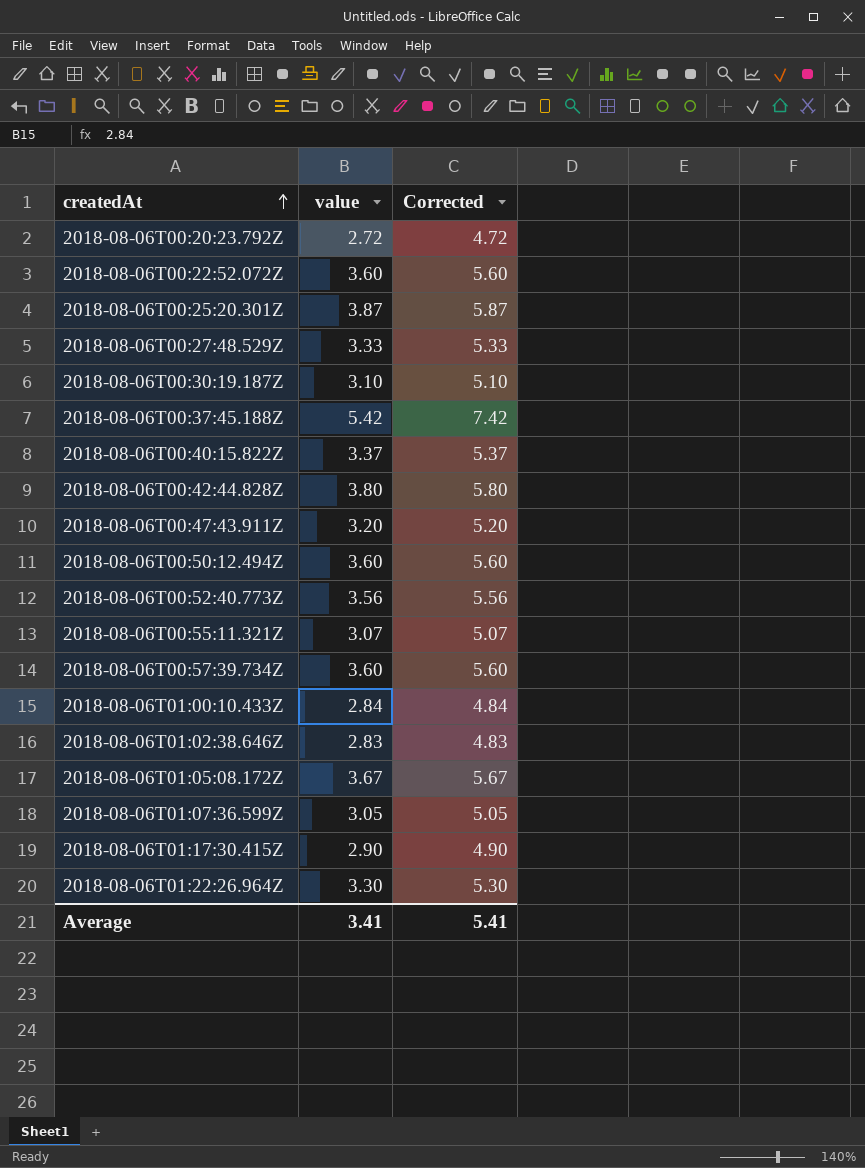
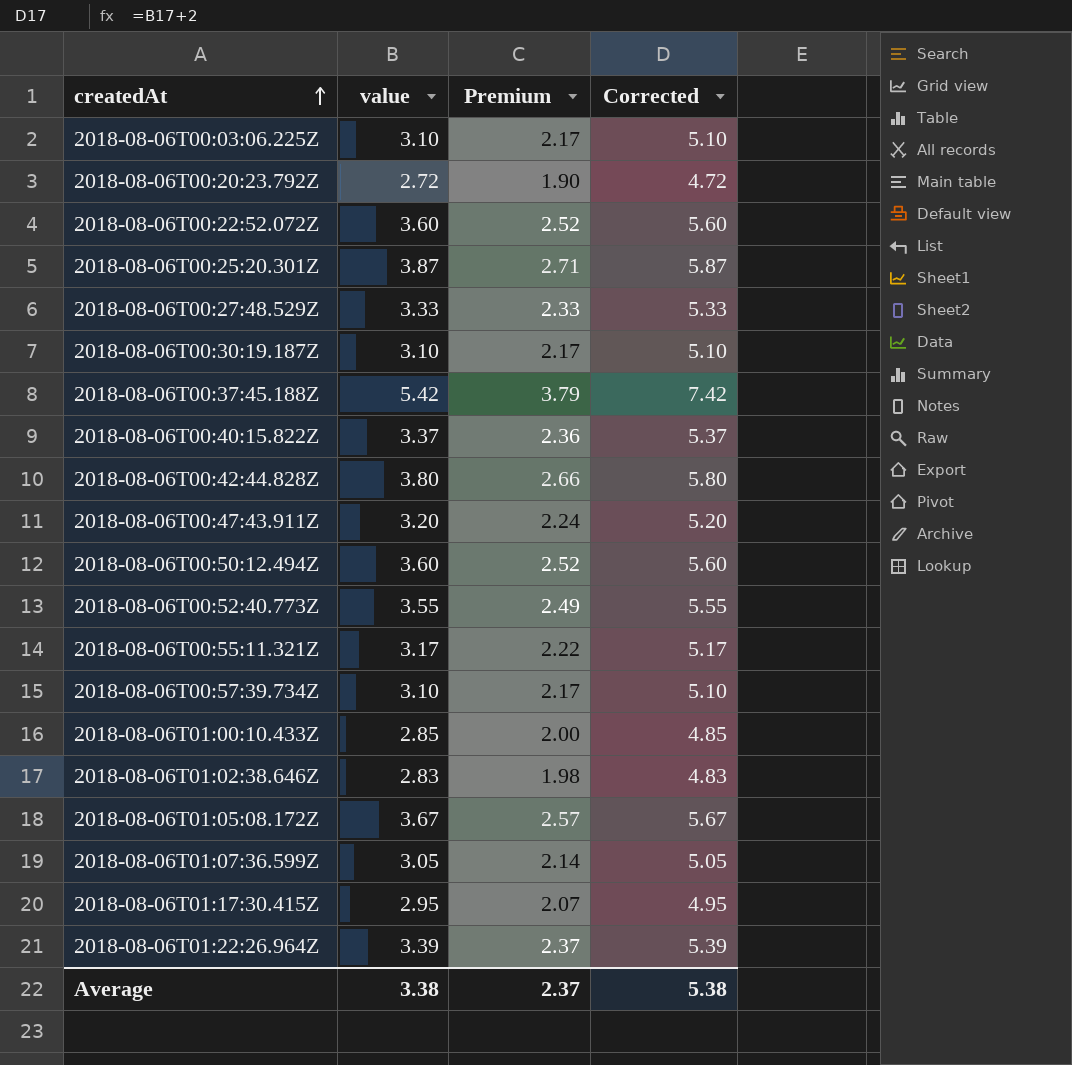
column Premium | formula: none -> [value] * 0.7
row 2018-08-06T00:03:06.225Z: none -> 3.10 | 2.17 | 5.10
2018-08-06T00:52:40.773Z | value: 3.56 -> 3.55
2018-08-06T00:52:40.773Z | Corrected: 5.56 -> 5.55
2018-08-06T00:55:11.321Z | value: 3.07 -> 3.17
2018-08-06T00:55:11.321Z | Corrected: 5.07 -> 5.17
2018-08-06T00:57:39.734Z | value: 3.60 -> 3.10
2018-08-06T00:57:39.734Z | Corrected: 5.60 -> 5.10
2018-08-06T01:00:10.433Z | value: 2.84 -> 2.85
2018-08-06T01:00:10.433Z | Corrected: 4.84 -> 4.85
2018-08-06T01:17:30.415Z | value: 2.90 -> 2.95
2018-08-06T01:17:30.415Z | Corrected: 4.90 -> 4.95
2018-08-06T01:22:26.964Z | value: 3.30 -> 3.39
2018-08-06T01:22:26.964Z | Corrected: 5.30 -> 5.39
Average | value: 3.41 -> 3.38
Average | Corrected: 5.41 -> 5.38

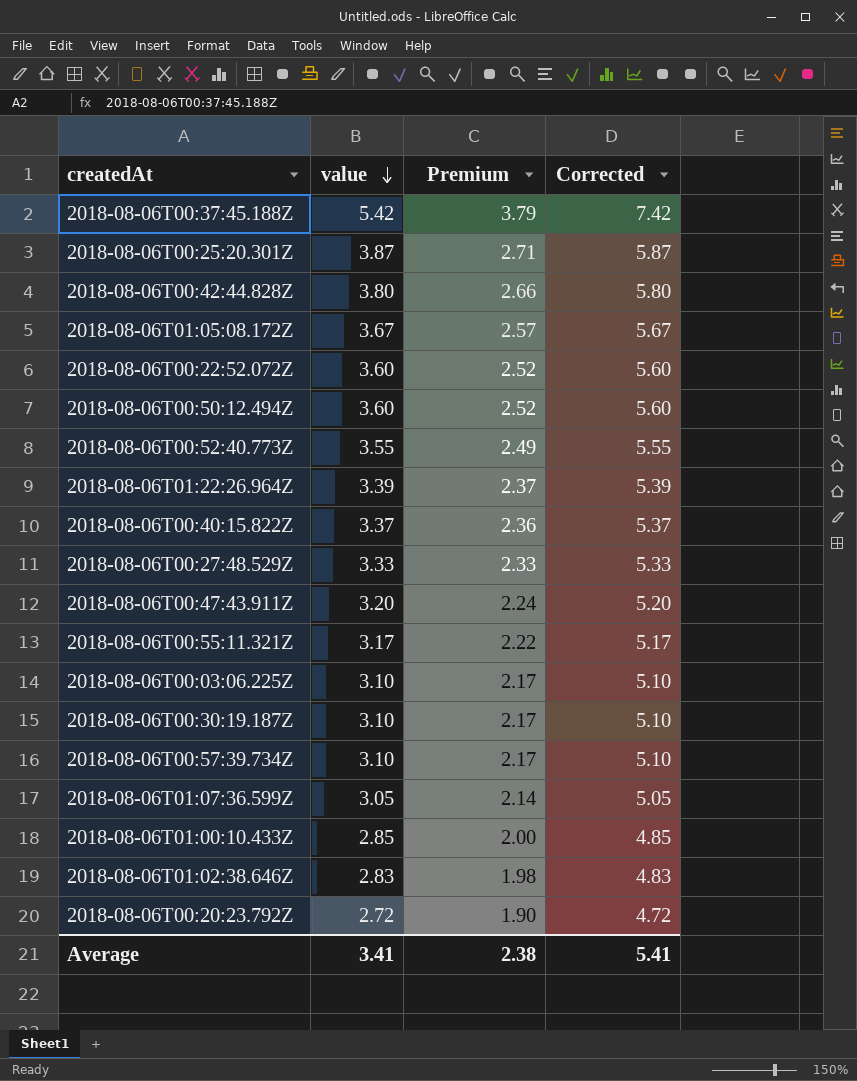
row order: createdAt ascending -> value descending
row 2018-08-06T01:17:30.415Z: 2.95 | 2.07 | 4.95 -> none
Average | value: 3.38 -> 3.41
Average | Premium: 2.37 -> 2.38
Average | Corrected: 5.38 -> 5.41

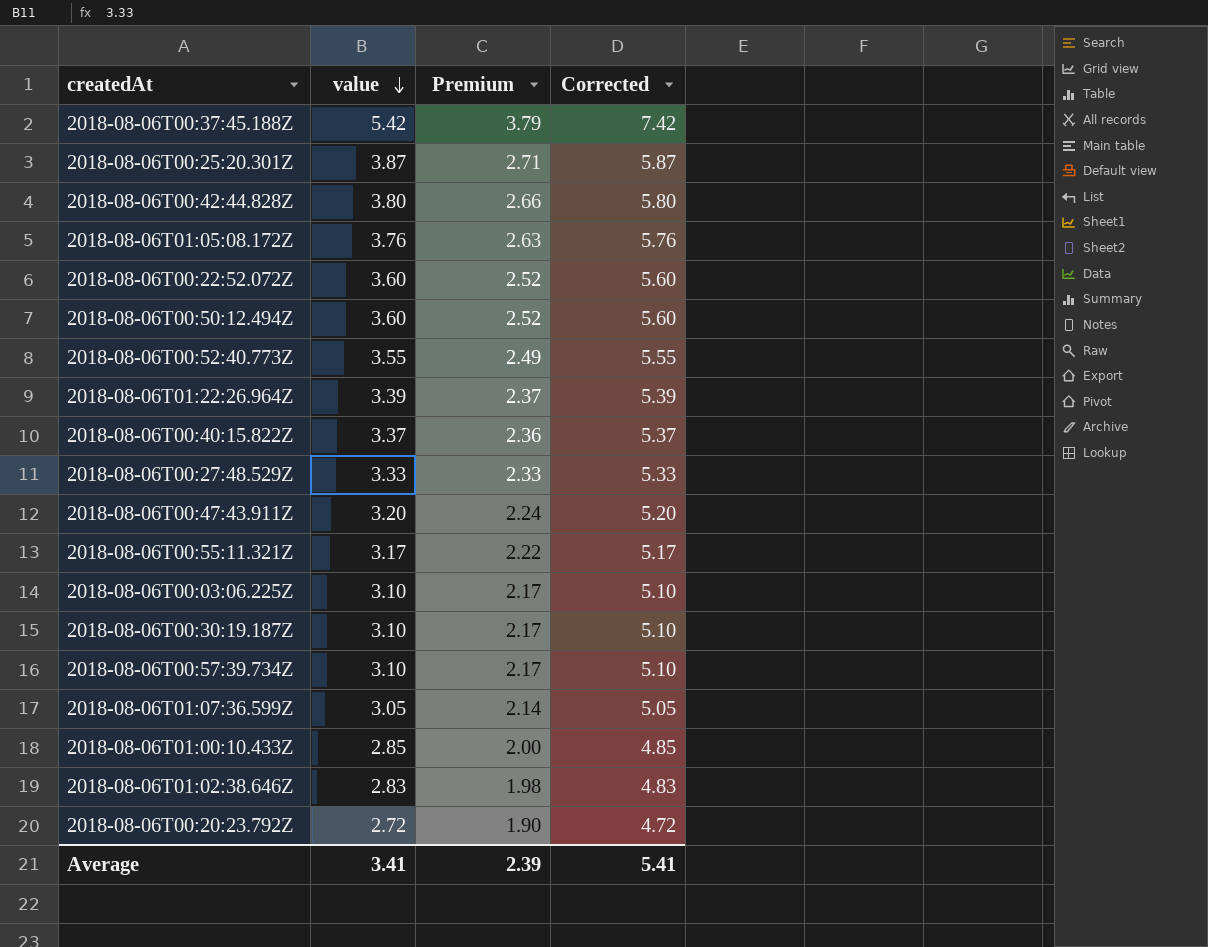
2018-08-06T01:05:08.172Z | value: 3.67 -> 3.76
2018-08-06T01:05:08.172Z | Premium: 2.57 -> 2.63
2018-08-06T01:05:08.172Z | Corrected: 5.67 -> 5.76
Average | Premium: 2.38 -> 2.39

